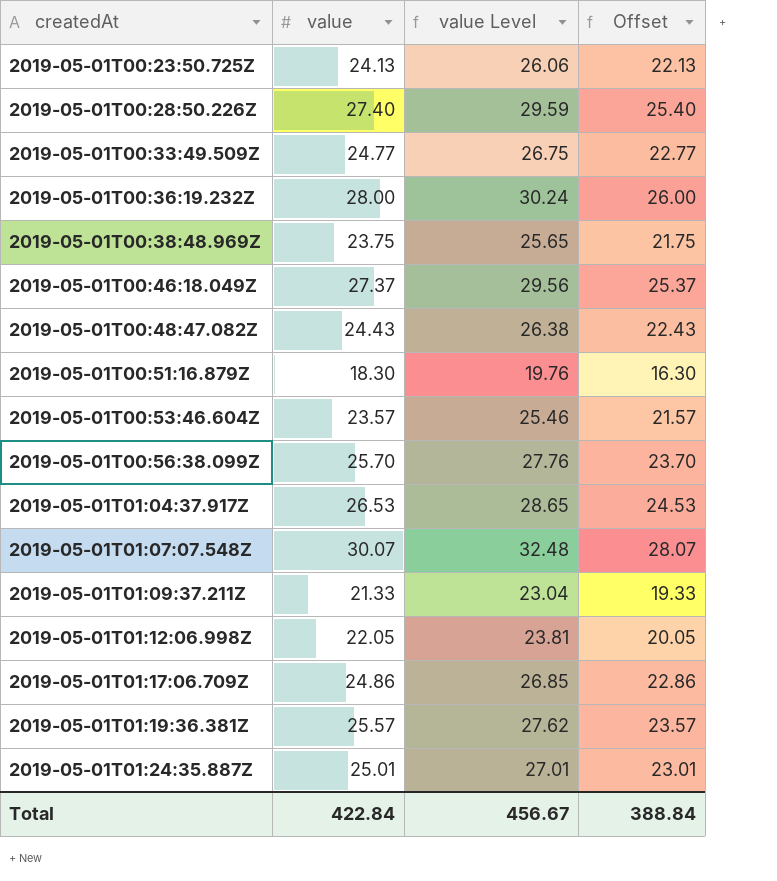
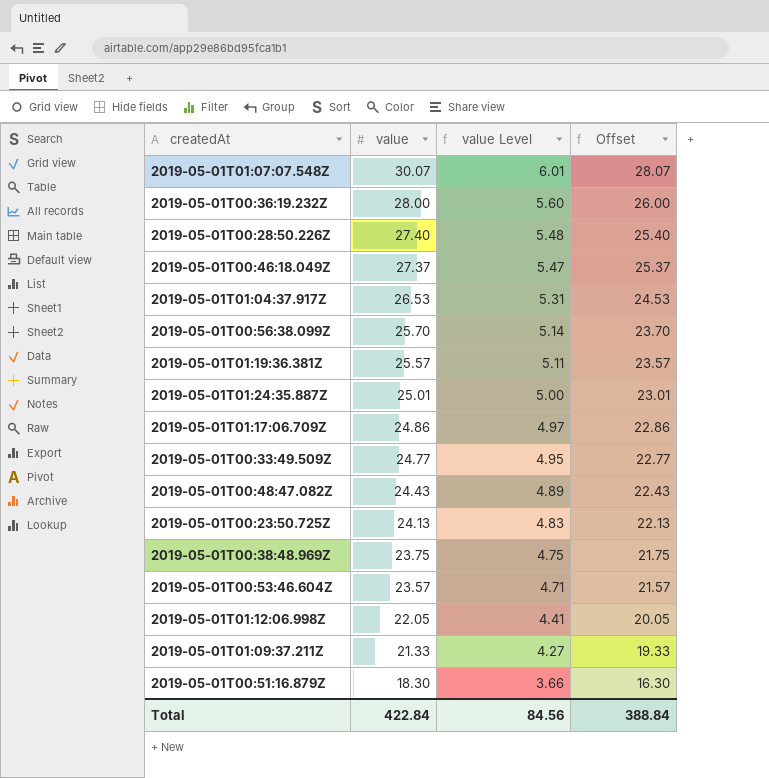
row order: createdAt ascending -> value descending
column value Level | formula: [value] * 1.08 -> [value] * 0.2
Total | value Level: 456.67 -> 84.56

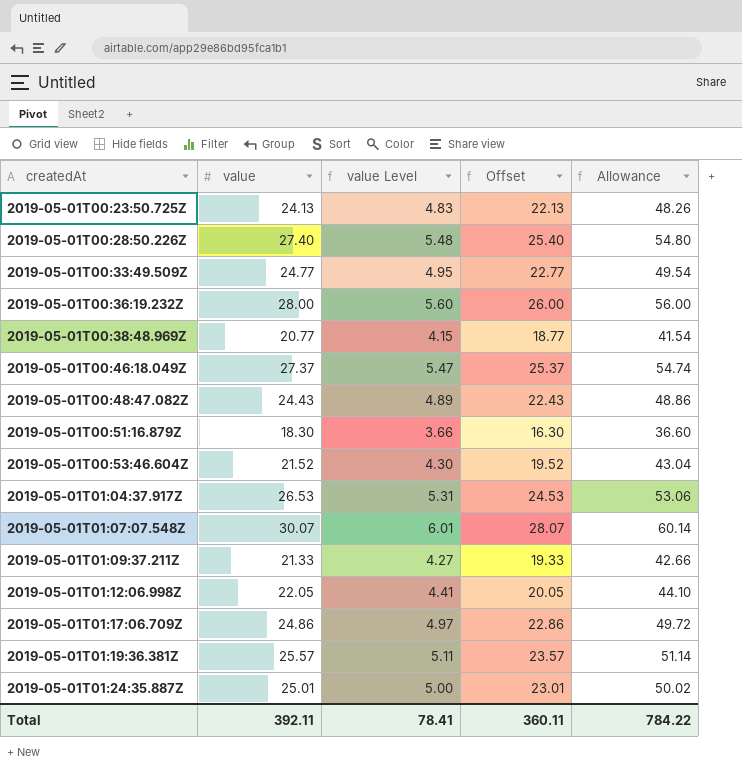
row order: value descending -> createdAt ascending
column Allowance | formula: none -> [value] * 2
row 2019-05-01T00:56:38.099Z: 25.70 | 5.14 | 23.70 -> none
2019-05-01T00:38:48.969Z | value: 23.75 -> 20.77
2019-05-01T00:38:48.969Z | value Level: 4.75 -> 4.15
2019-05-01T00:38:48.969Z | Offset: 21.75 -> 18.77
2019-05-01T00:53:46.604Z | value: 23.57 -> 21.52
2019-05-01T00:53:46.604Z | value Level: 4.71 -> 4.30
2019-05-01T00:53:46.604Z | Offset: 21.57 -> 19.52
Total | value: 422.84 -> 392.11
Total | value Level: 84.56 -> 78.41
Total | Offset: 388.84 -> 360.11

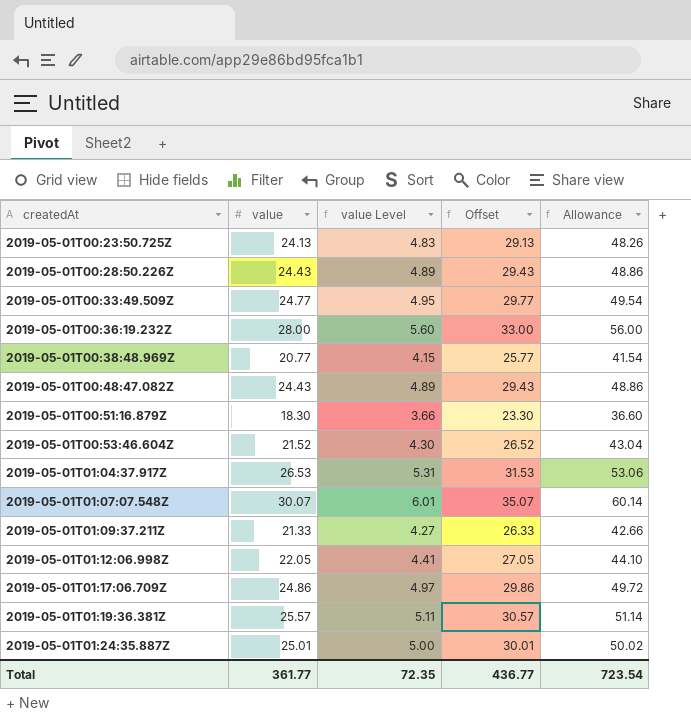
column Offset | formula: [value] - 2 -> [value] + 5
row 2019-05-01T00:46:18.049Z: 27.37 | 5.47 | 25.37 | 54.74 -> none
2019-05-01T00:28:50.226Z | value: 27.40 -> 24.43
2019-05-01T00:28:50.226Z | value Level: 5.48 -> 4.89
2019-05-01T00:28:50.226Z | Allowance: 54.80 -> 48.86
Total | value: 392.11 -> 361.77
Total | value Level: 78.41 -> 72.35
Total | Offset: 360.11 -> 436.77
Total | Allowance: 784.22 -> 723.54

